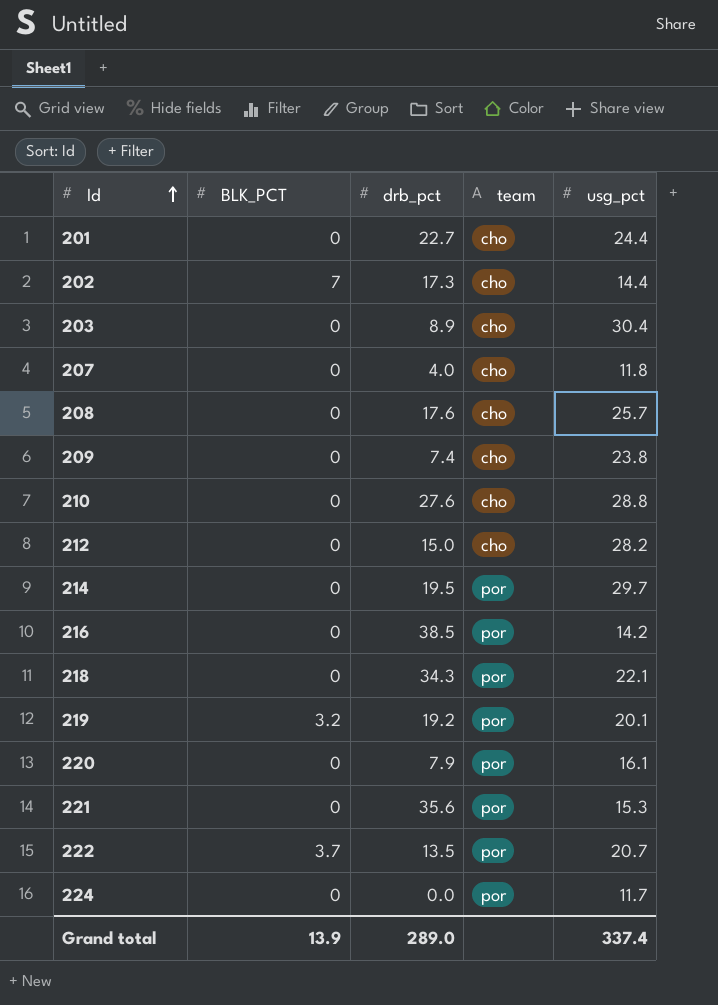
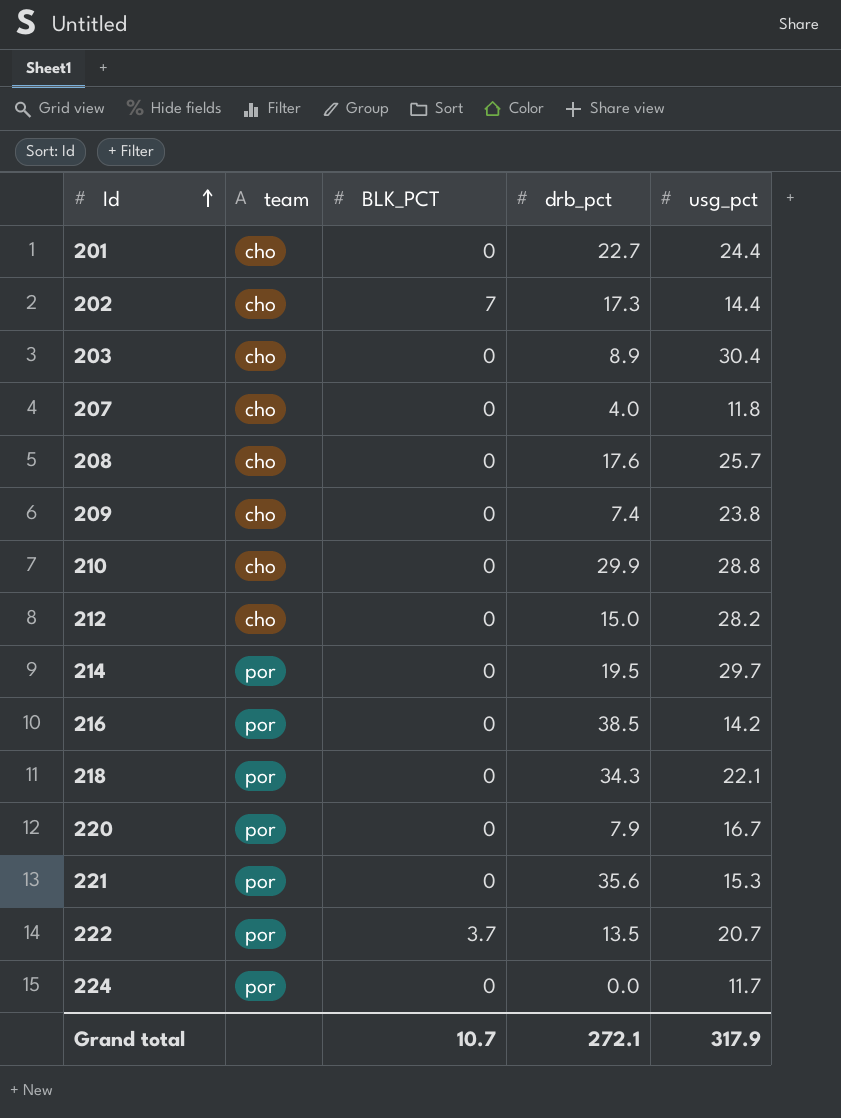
column team | position: 4 -> 2
row 219: 3.2 | 19.2 | por | 20.1 -> none
210 | drb_pct: 27.6 -> 29.9
220 | usg_pct: 16.1 -> 16.7
Grand total | BLK_PCT: 13.9 -> 10.7
Grand total | drb_pct: 289.0 -> 272.1
Grand total | usg_pct: 337.4 -> 317.9

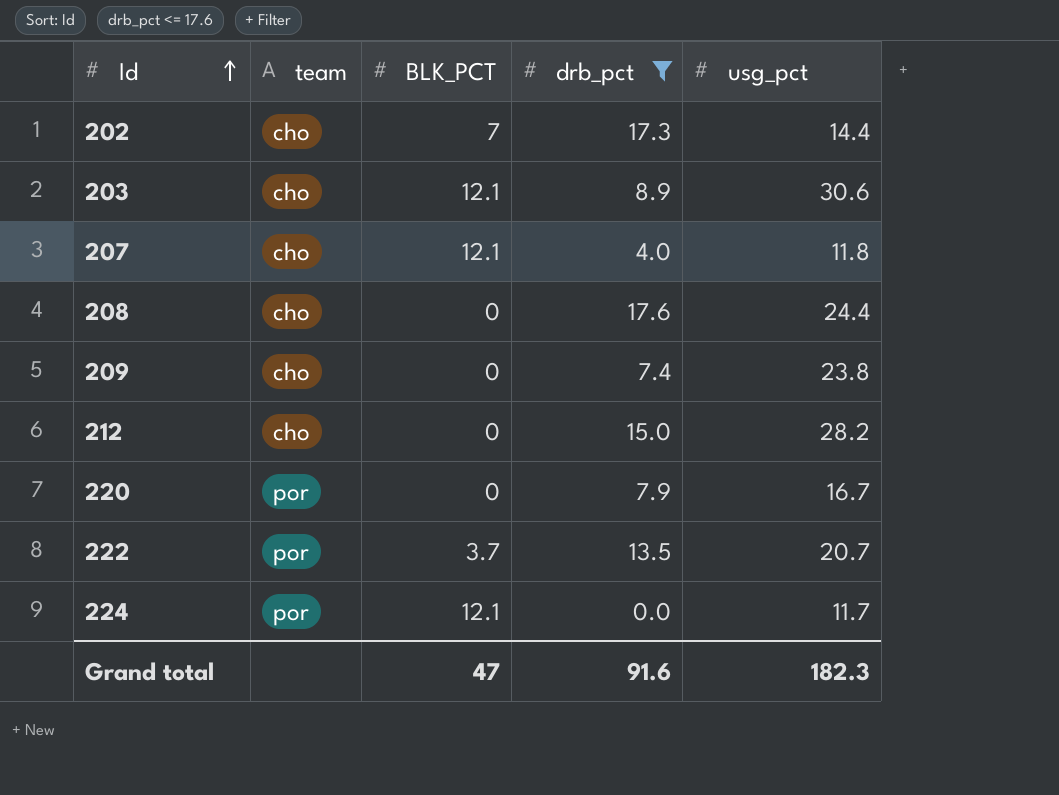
filter: none -> drb_pct <= 17.6
203 | BLK_PCT: 0 -> 12.1
203 | usg_pct: 30.4 -> 30.6
207 | BLK_PCT: 0 -> 12.1
208 | usg_pct: 25.7 -> 24.4
224 | BLK_PCT: 0 -> 12.1
Grand total | BLK_PCT: 10.7 -> 47
Grand total | drb_pct: 272.1 -> 91.6
Grand total | usg_pct: 317.9 -> 182.3

